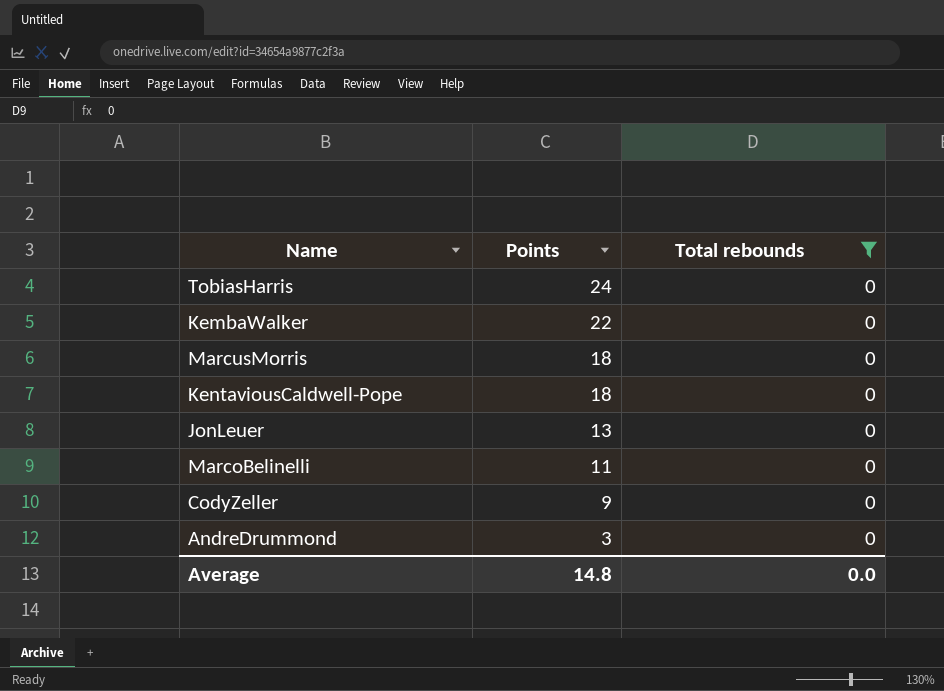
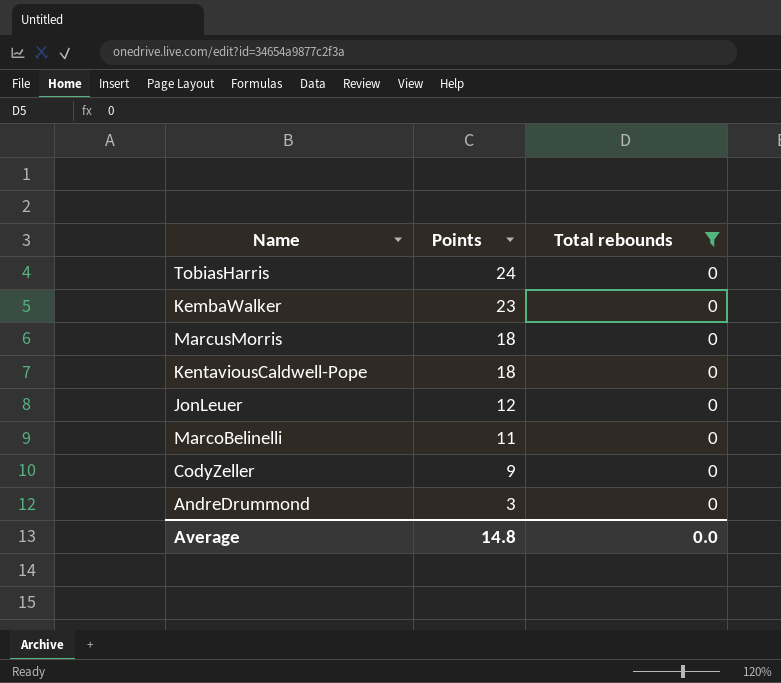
KembaWalker | Points: 22 -> 23
JonLeuer | Points: 13 -> 12

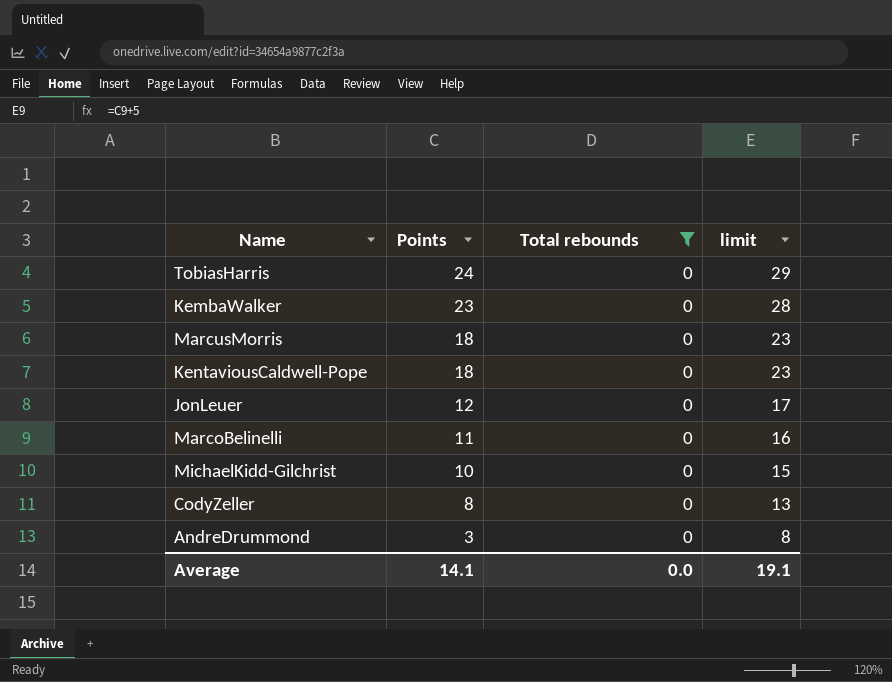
column limit | formula: none -> [Points] + 5
row MichaelKidd-Gilchrist: none -> 10 | 0 | 15
CodyZeller | Points: 9 -> 8
Average | Points: 14.8 -> 14.1

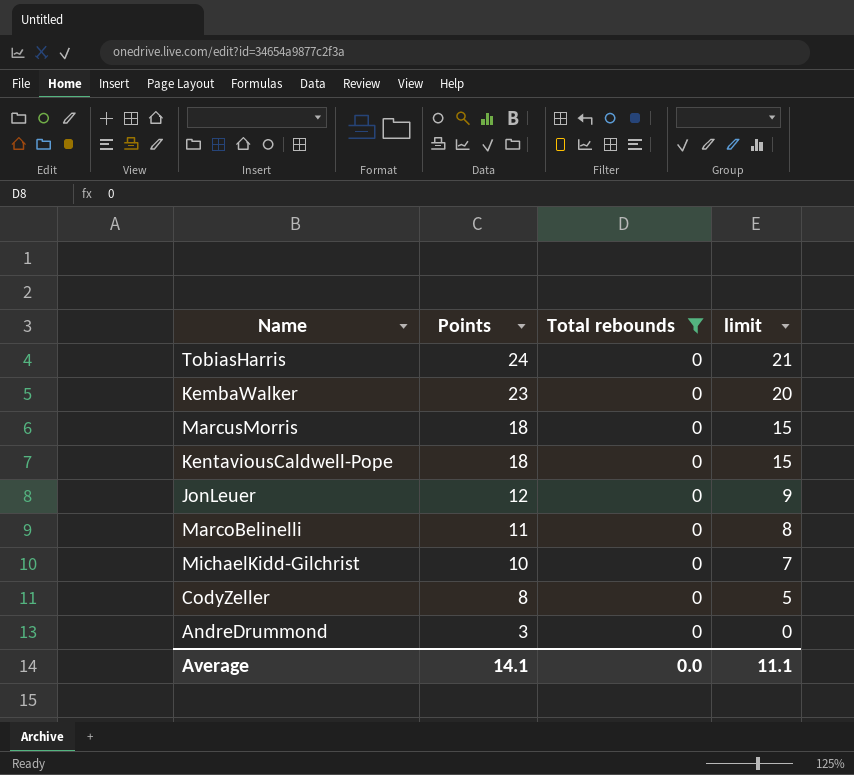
column limit | formula: [Points] + 5 -> [Points] - 3
Average | limit: 19.1 -> 11.1

